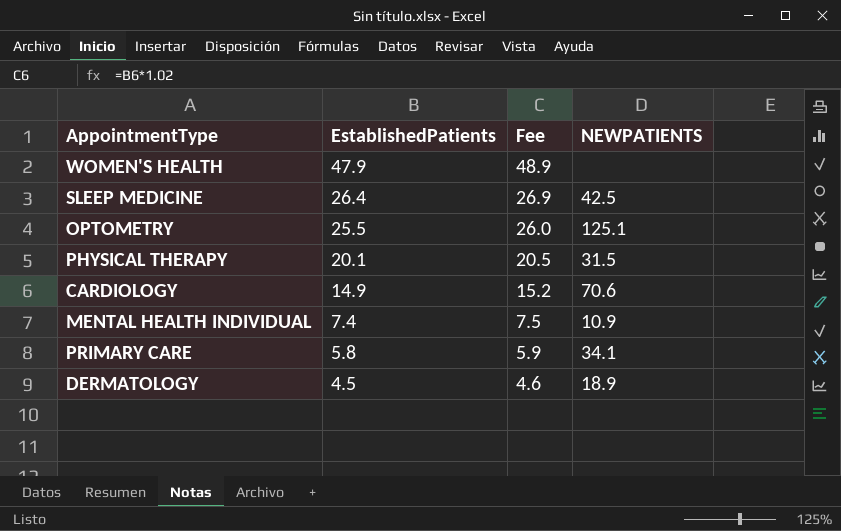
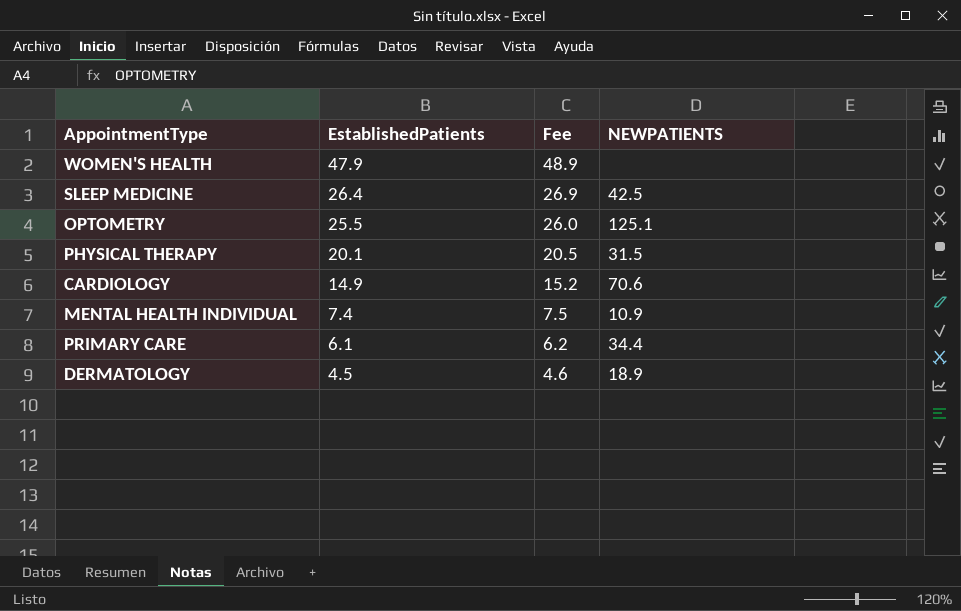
PRIMARY CARE | EstablishedPatients: 5.8 -> 6.1
PRIMARY CARE | Fee: 5.9 -> 6.2
PRIMARY CARE | NEWPATIENTS: 34.1 -> 34.4

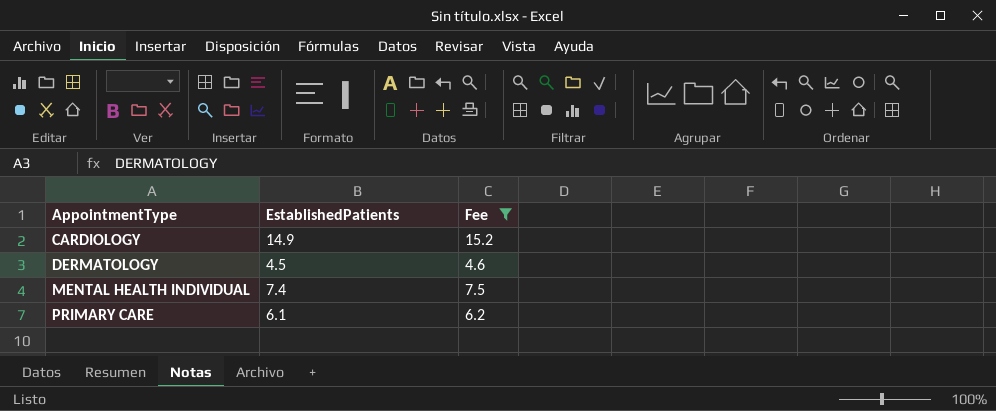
filter: none -> Fee <= 15.2
row order: EstablishedPatients descending -> AppointmentType ascending
column NEWPATIENTS | position: 4 -> none

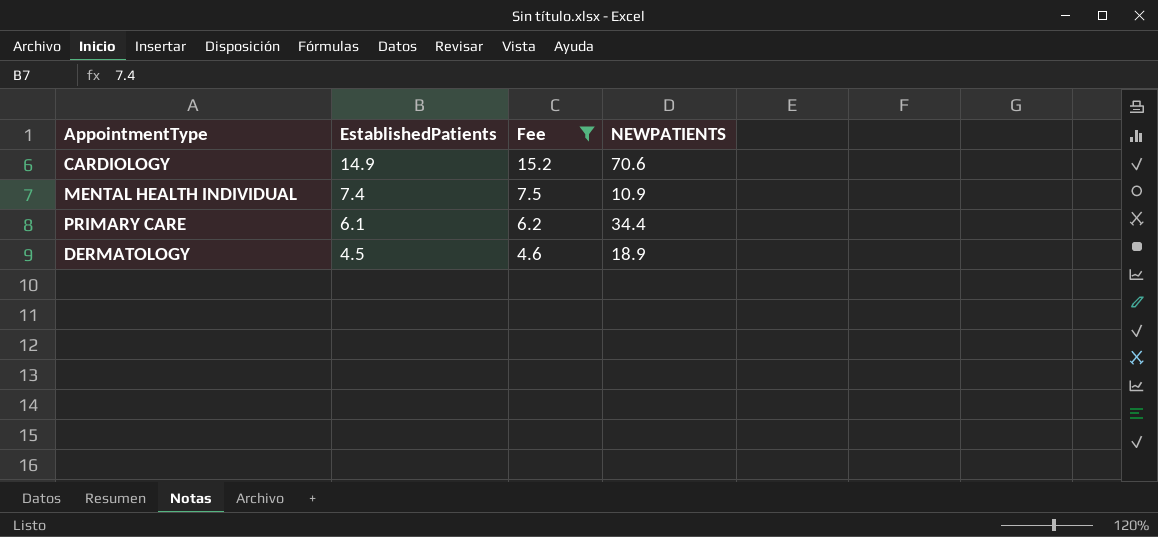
row order: AppointmentType ascending -> EstablishedPatients descending
column NEWPATIENTS | position: none -> 4

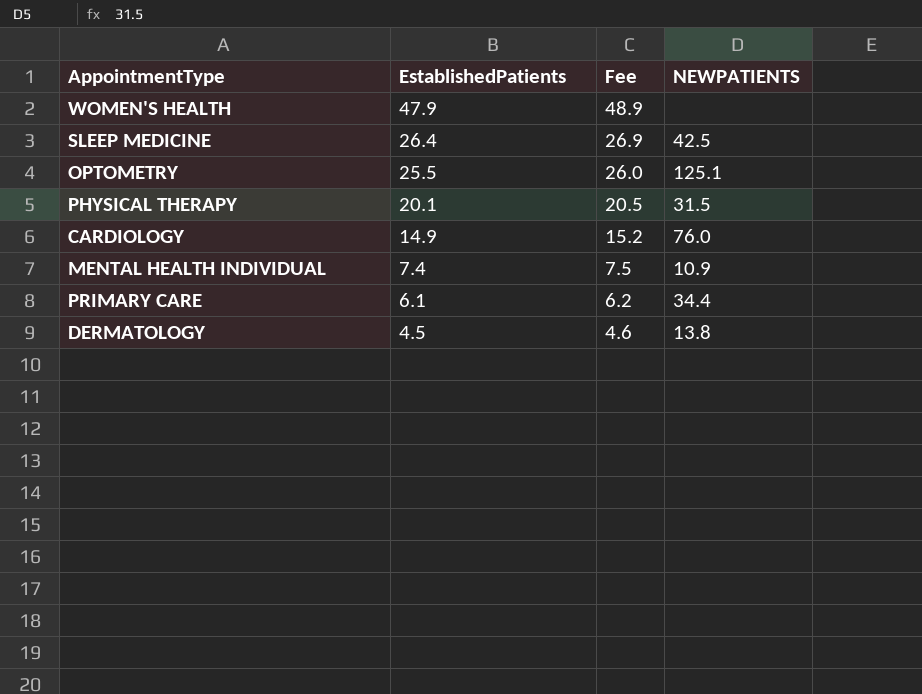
filter: Fee <= 15.2 -> none
CARDIOLOGY | NEWPATIENTS: 70.6 -> 76.0
DERMATOLOGY | NEWPATIENTS: 18.9 -> 13.8

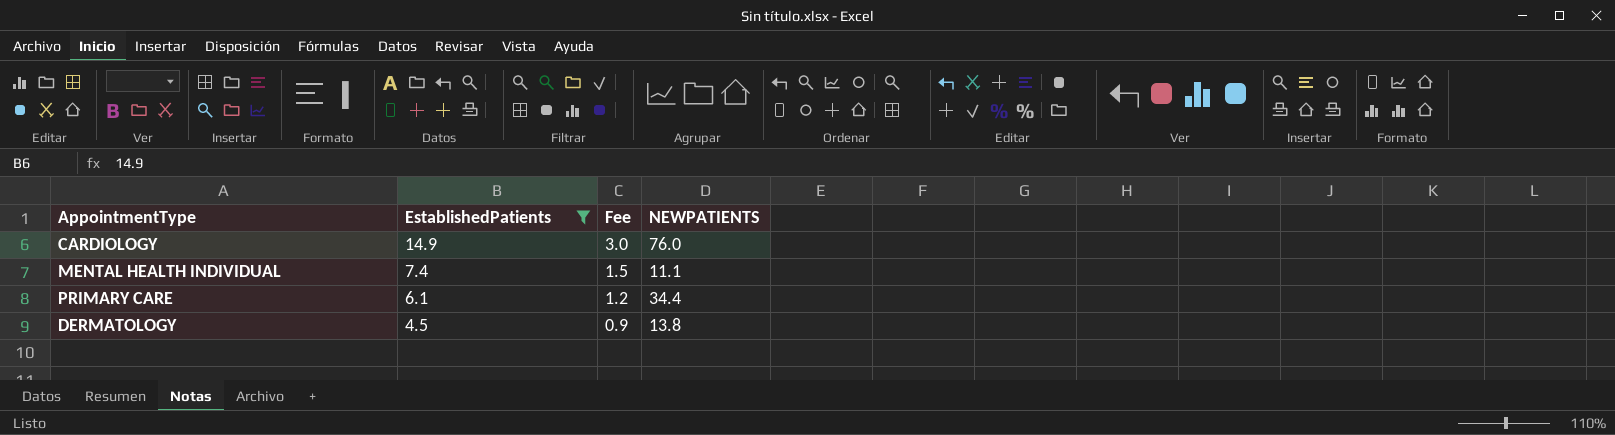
filter: none -> EstablishedPatients <= 14.9
column Fee | formula: [EstablishedPatients] * 1.02 -> [EstablishedPatients] * 0.2
MENTAL HEALTH INDIVIDUAL | NEWPATIENTS: 10.9 -> 11.1

